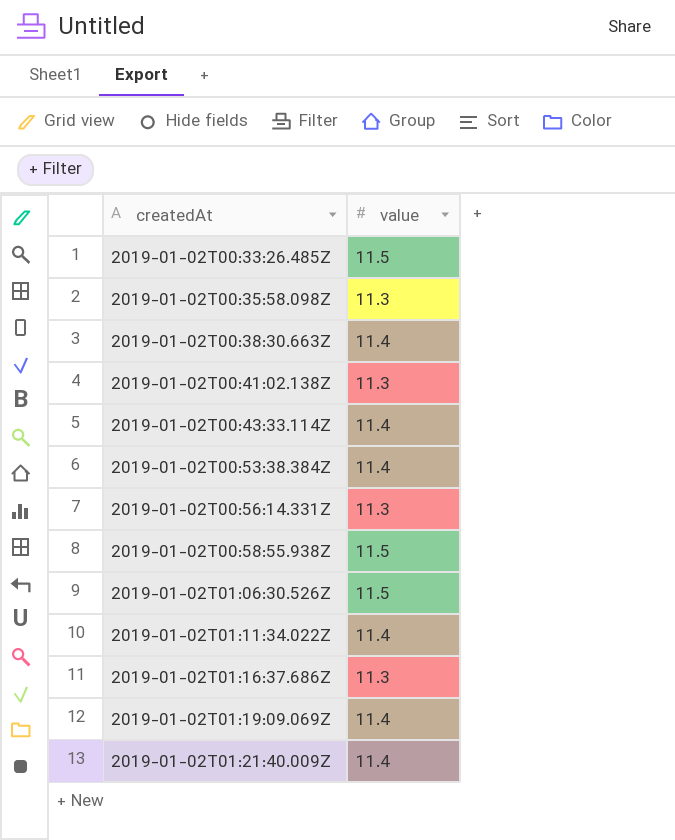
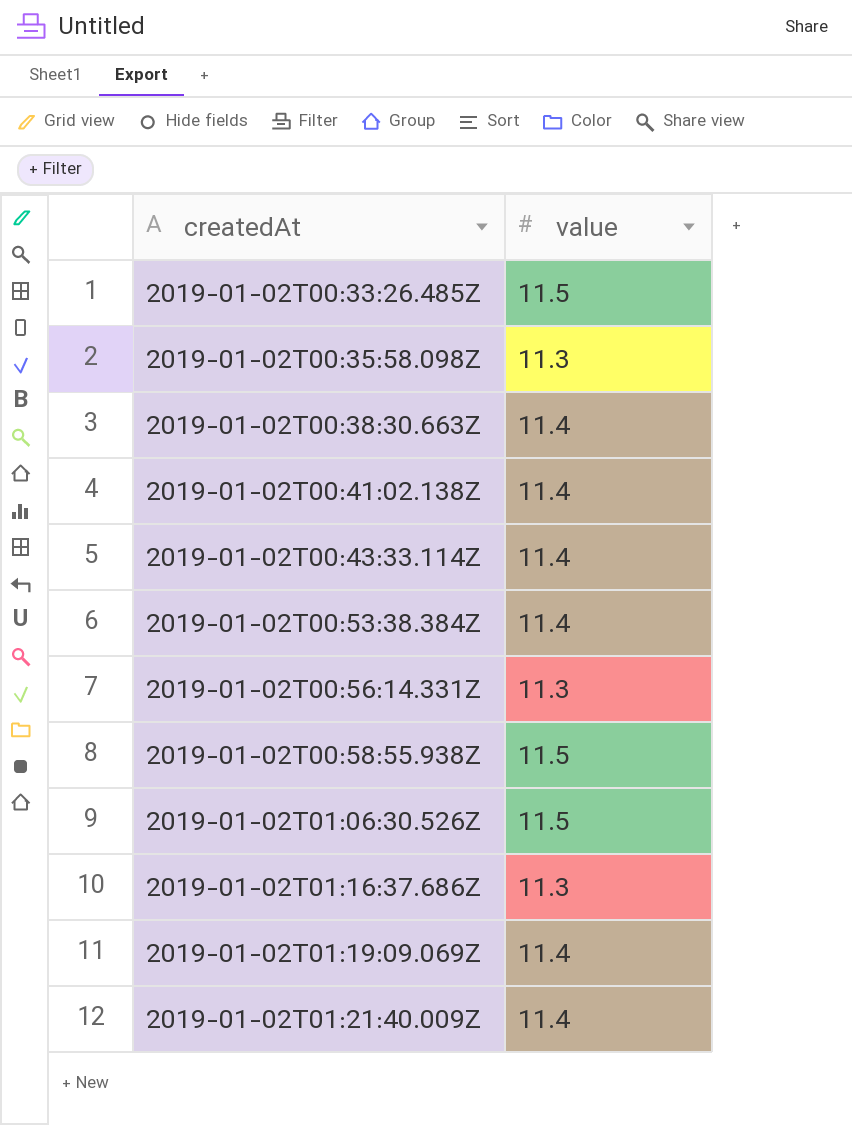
row 2019-01-02T01:11:34.022Z: 11.4 -> none
2019-01-02T00:41:02.138Z | value: 11.3 -> 11.4

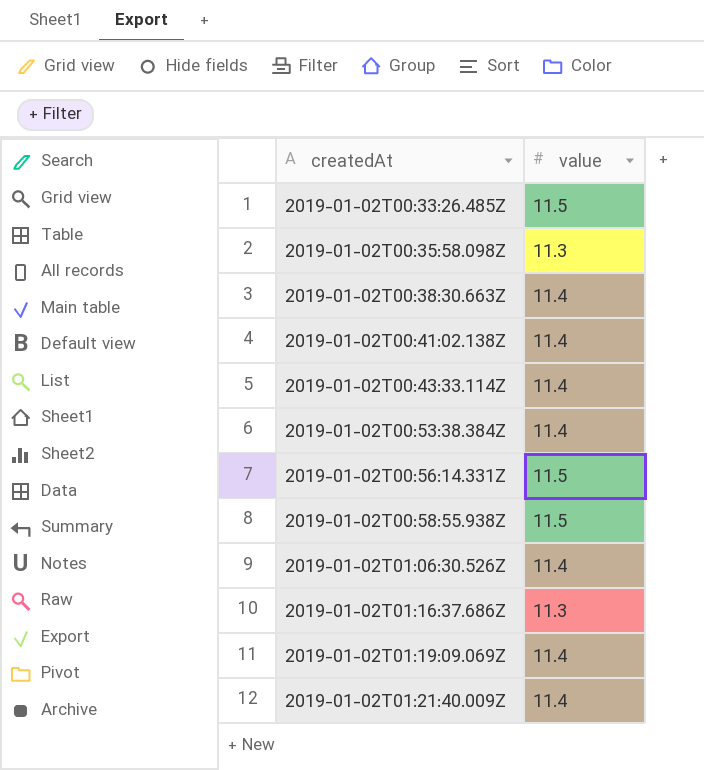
2019-01-02T00:56:14.331Z | value: 11.3 -> 11.5
2019-01-02T01:06:30.526Z | value: 11.5 -> 11.4

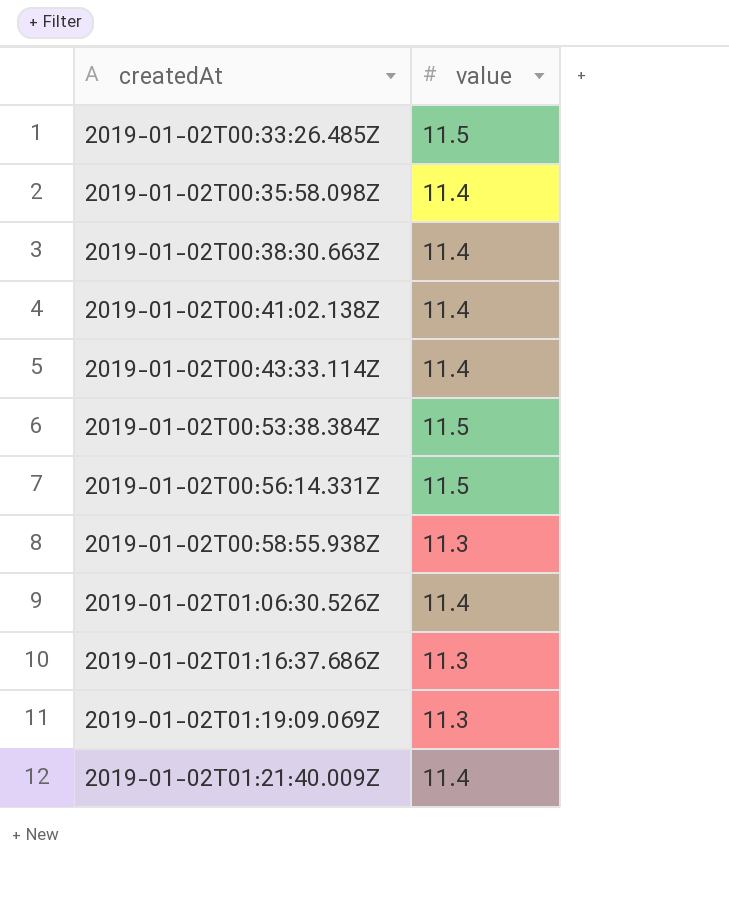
2019-01-02T00:35:58.098Z | value: 11.3 -> 11.4
2019-01-02T00:53:38.384Z | value: 11.4 -> 11.5
2019-01-02T00:58:55.938Z | value: 11.5 -> 11.3
2019-01-02T01:19:09.069Z | value: 11.4 -> 11.3

